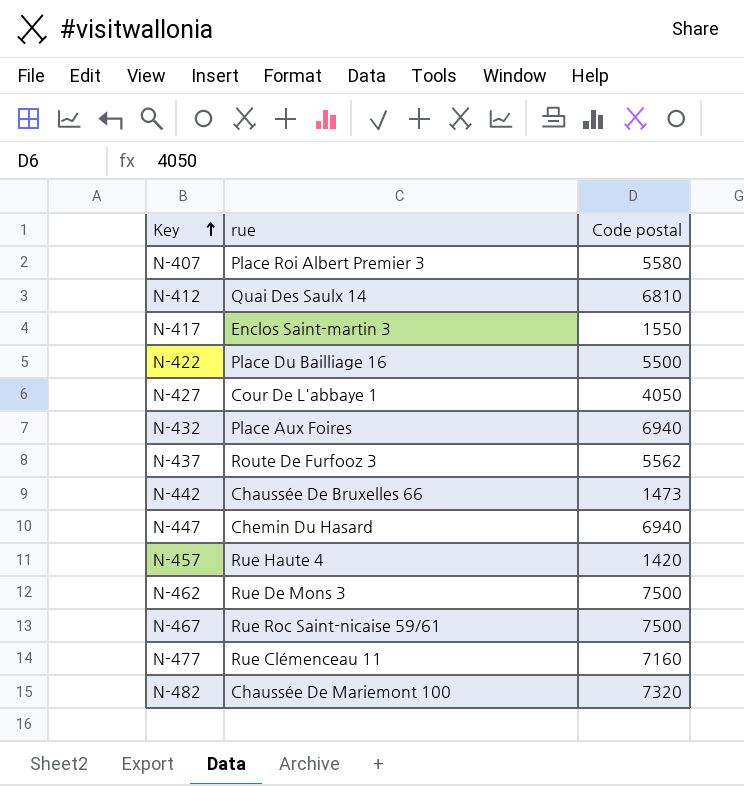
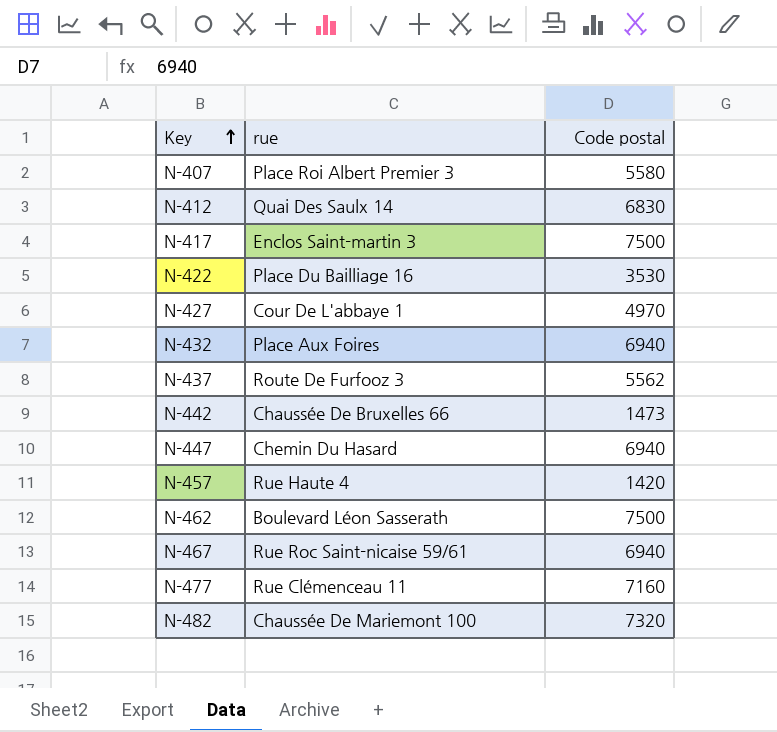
N-412 | Code postal: 6810 -> 6830
N-417 | Code postal: 1550 -> 7500
N-422 | Code postal: 5500 -> 3530
N-427 | Code postal: 4050 -> 4970
N-462 | rue: Rue De Mons 3 -> Boulevard Léon Sasserath
N-467 | Code postal: 7500 -> 6940

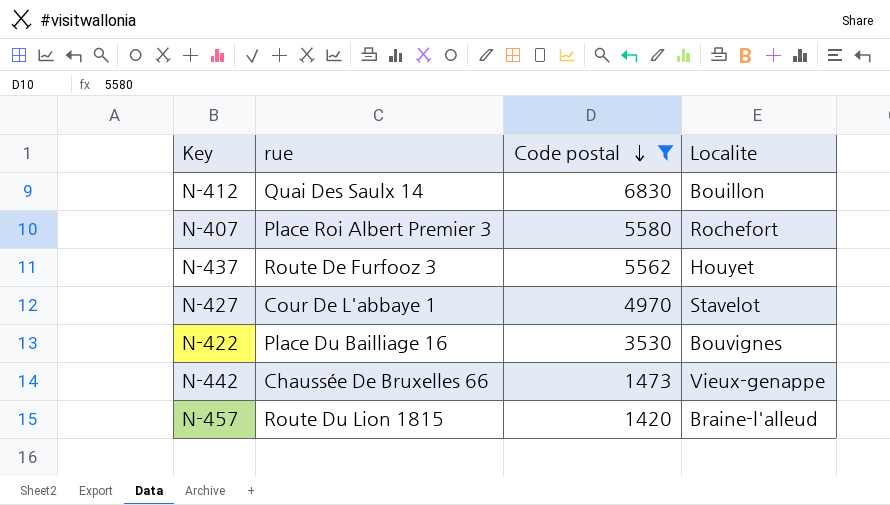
filter: none -> Code postal <= 6830
row order: Key ascending -> Code postal descending
column Localite | position: none -> 4
N-457 | rue: Rue Haute 4 -> Route Du Lion 1815

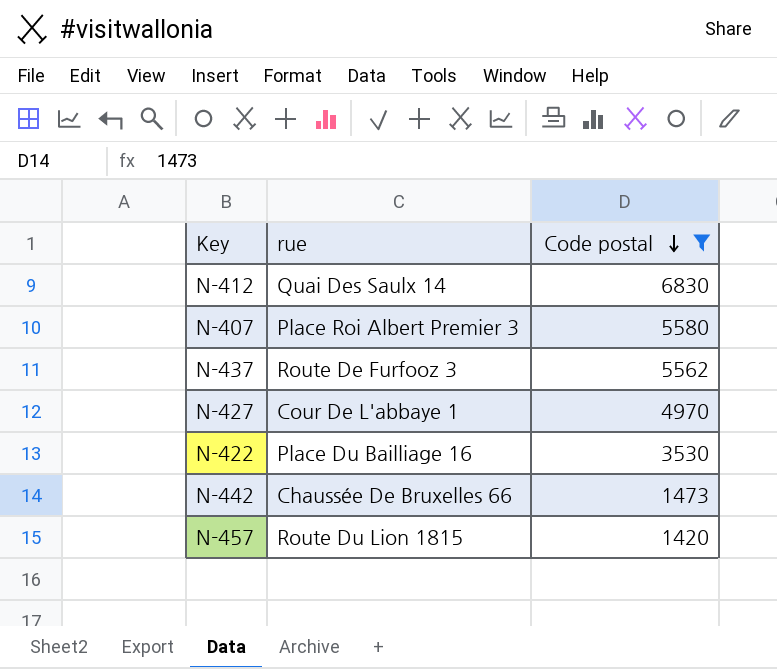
column Localite | position: 4 -> none

